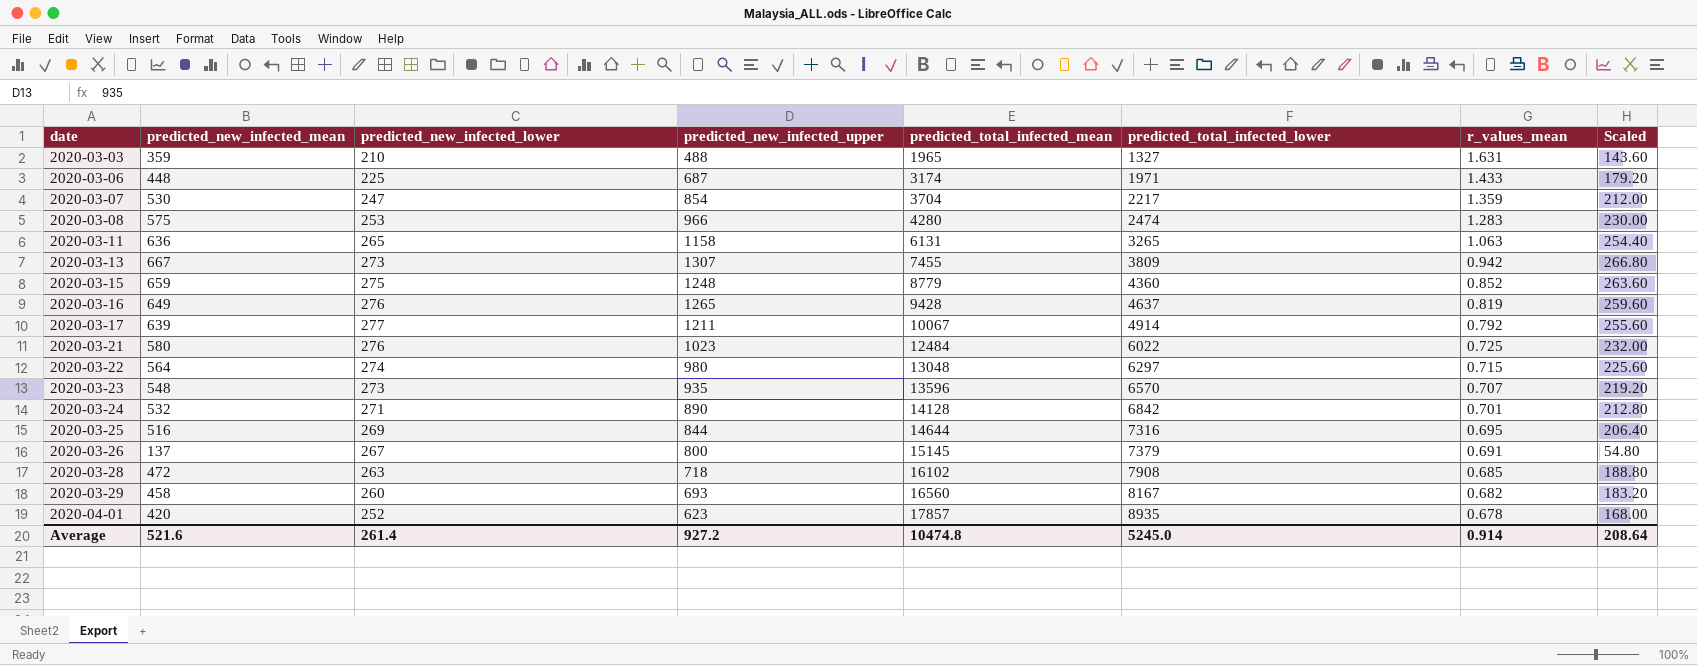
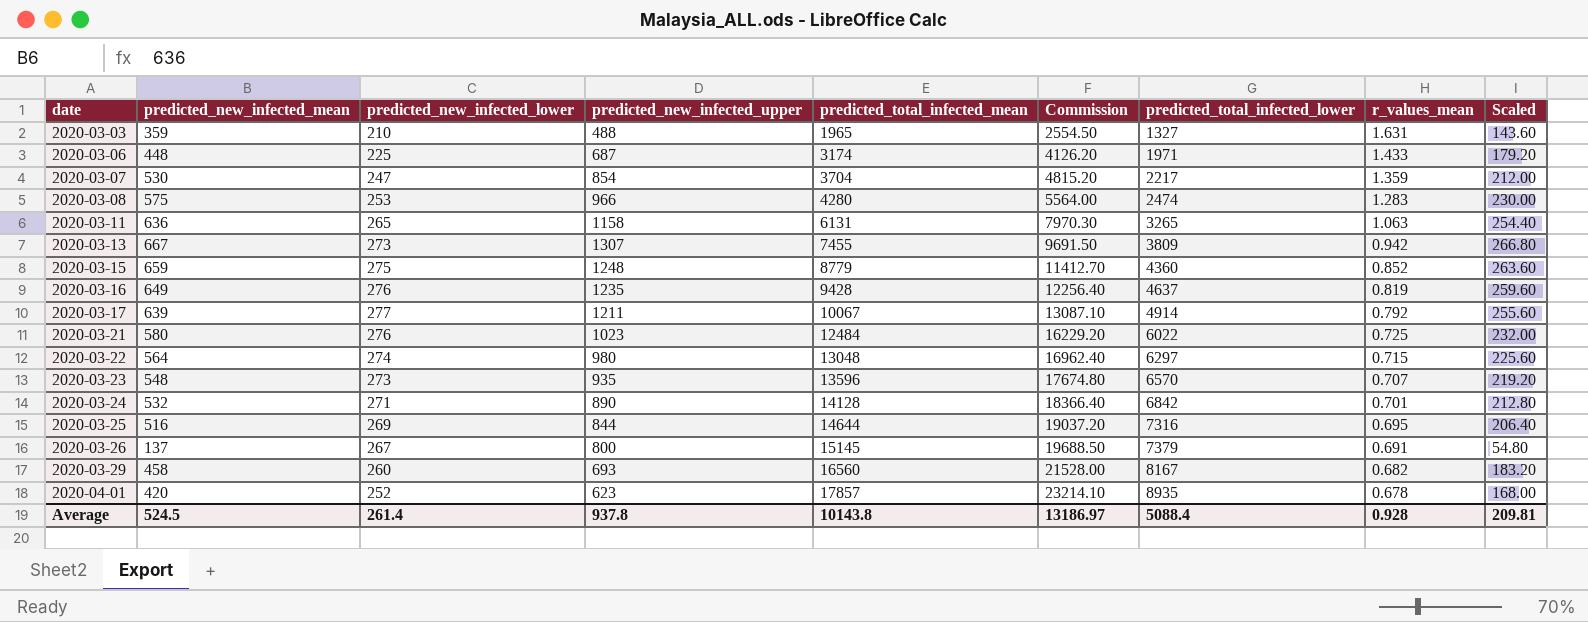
column Commission | formula: none -> [predicted_total_infected_mean] * 1.3
row 2020-03-28: 472 | 263 | 718 | 16102 | 7908 | 0.685 | 188.80 -> none
2020-03-16 | predicted_new_infected_upper: 1265 -> 1235
Average | predicted_new_infected_mean: 521.6 -> 524.5
Average | predicted_new_infected_upper: 927.2 -> 937.8
Average | predicted_total_infected_mean: 10474.8 -> 10143.8
Average | predicted_total_infected_lower: 5245.0 -> 5088.4
Average | r_values_mean: 0.914 -> 0.928
Average | Scaled: 208.64 -> 209.81

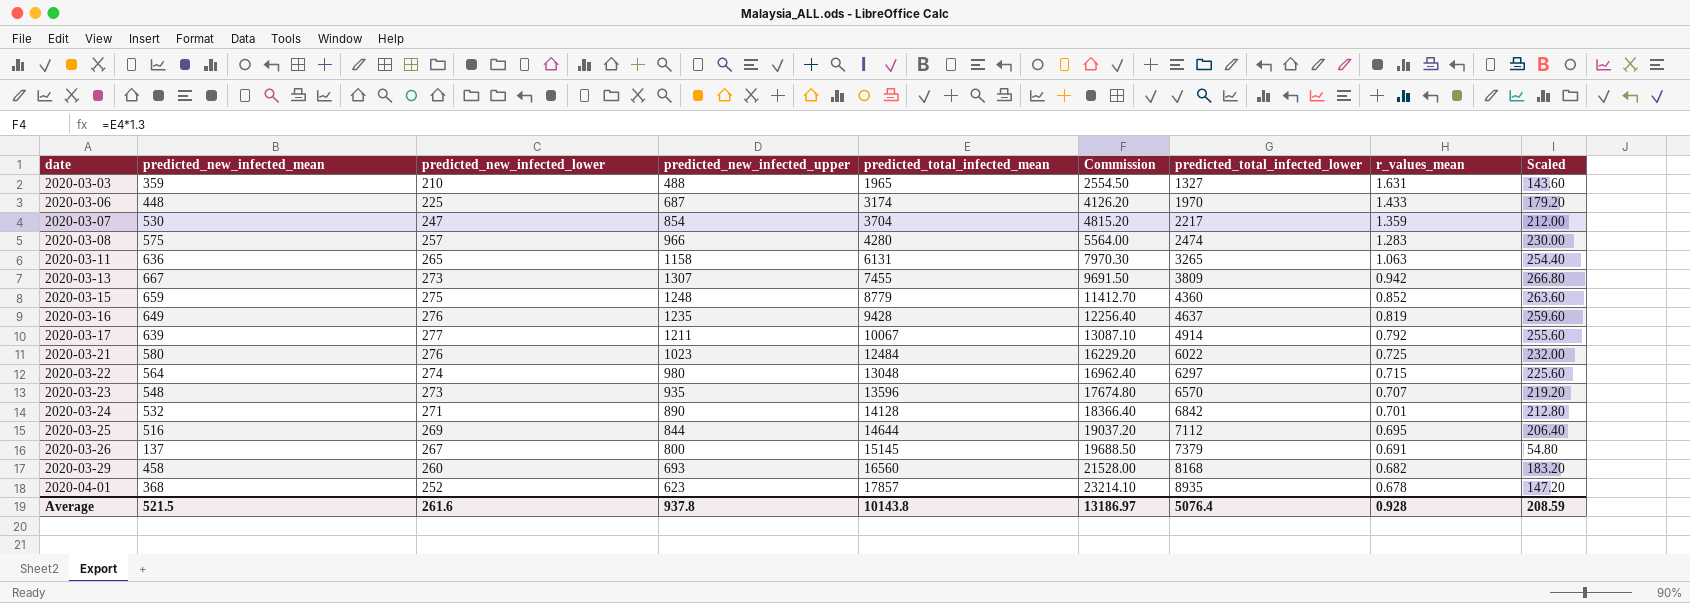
2020-03-06 | predicted_total_infected_lower: 1971 -> 1970
2020-03-08 | predicted_new_infected_lower: 253 -> 257
2020-03-25 | predicted_total_infected_lower: 7316 -> 7112
2020-03-29 | predicted_total_infected_lower: 8167 -> 8168
2020-04-01 | predicted_new_infected_mean: 420 -> 368
2020-04-01 | Scaled: 168.00 -> 147.20
Average | predicted_new_infected_mean: 524.5 -> 521.5
Average | predicted_new_infected_lower: 261.4 -> 261.6
Average | predicted_total_infected_lower: 5088.4 -> 5076.4
Average | Scaled: 209.81 -> 208.59

